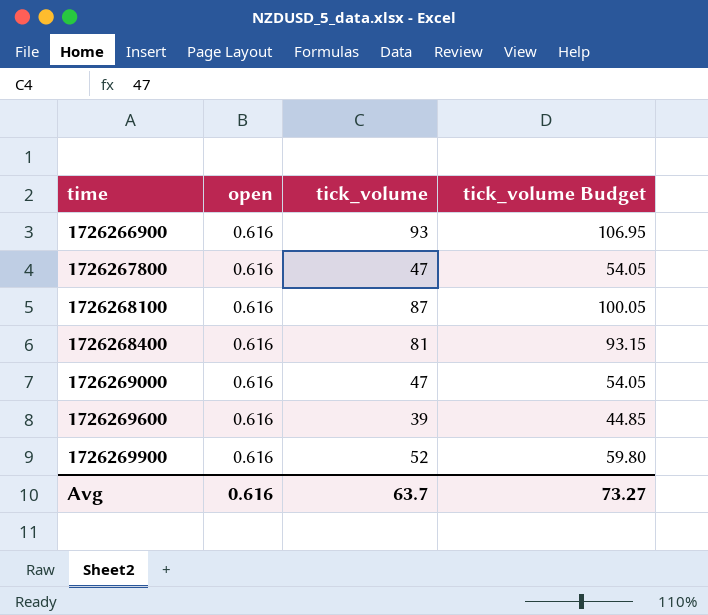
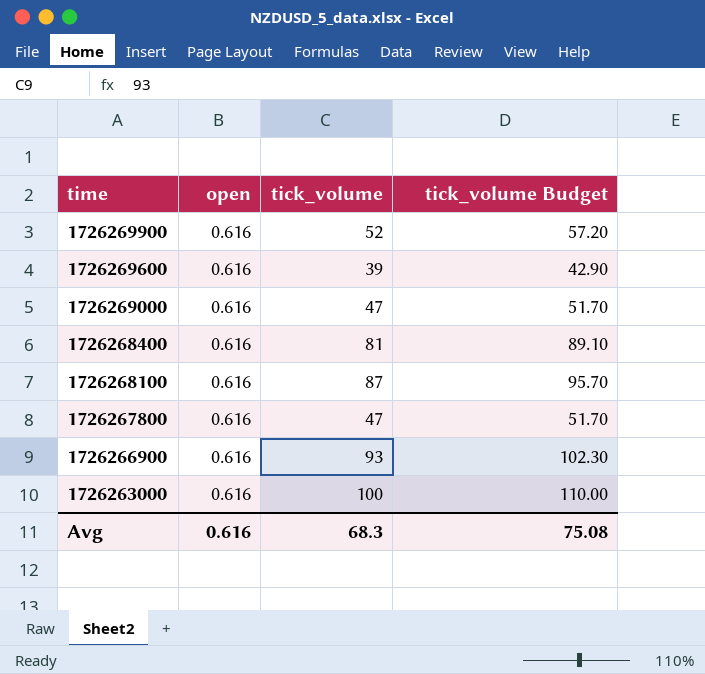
row order: time ascending -> time descending
column tick_volume Budget | formula: [tick_volume] * 1.15 -> [tick_volume] * 1.1
row 1726263000: none -> 0.616 | 100 | 110.00
Avg | tick_volume: 63.7 -> 68.3
Avg | tick_volume Budget: 73.27 -> 75.08

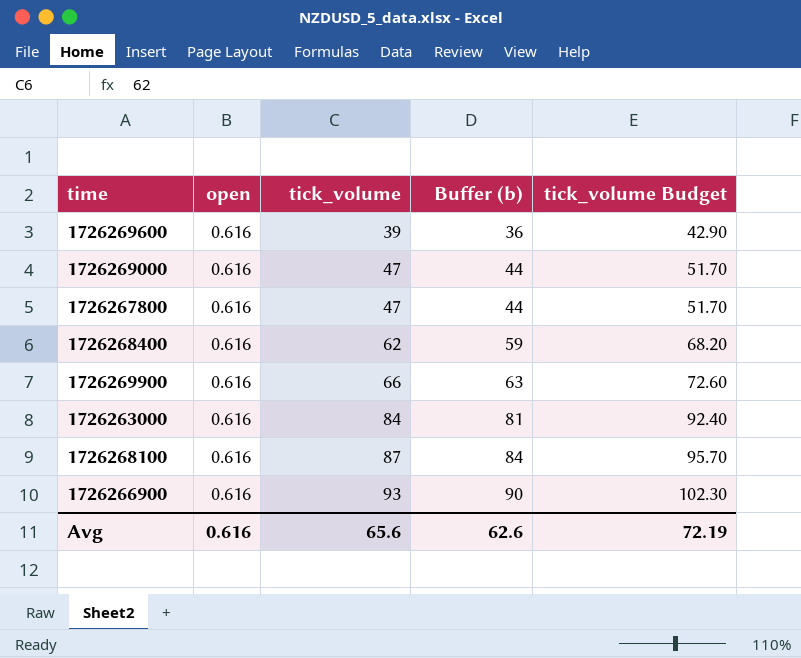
row order: time descending -> tick_volume ascending
column Buffer (b) | formula: none -> [tick_volume] - 3
1726268400 | tick_volume: 81 -> 62
1726268400 | tick_volume Budget: 89.10 -> 68.20
1726269900 | tick_volume: 52 -> 66
1726269900 | tick_volume Budget: 57.20 -> 72.60
1726263000 | tick_volume: 100 -> 84
1726263000 | tick_volume Budget: 110.00 -> 92.40
Avg | tick_volume: 68.3 -> 65.6
Avg | tick_volume Budget: 75.08 -> 72.19

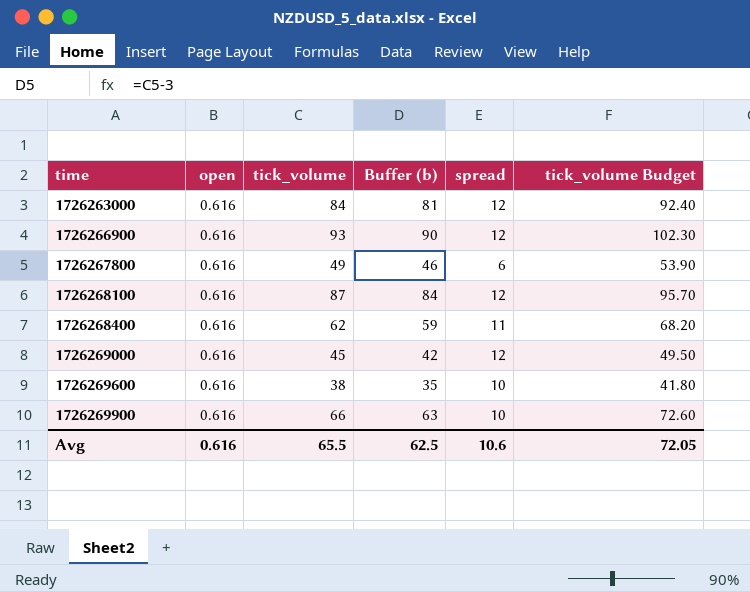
row order: tick_volume ascending -> time ascending
column spread | position: none -> 5
1726267800 | tick_volume: 47 -> 49
1726267800 | Buffer (b): 44 -> 46
1726267800 | tick_volume Budget: 51.70 -> 53.90
1726269000 | tick_volume: 47 -> 45
1726269000 | Buffer (b): 44 -> 42
1726269000 | tick_volume Budget: 51.70 -> 49.50
1726269600 | tick_volume: 39 -> 38
1726269600 | Buffer (b): 36 -> 35
1726269600 | tick_volume Budget: 42.90 -> 41.80
Avg | tick_volume: 65.6 -> 65.5
Avg | Buffer (b): 62.6 -> 62.5
Avg | tick_volume Budget: 72.19 -> 72.05

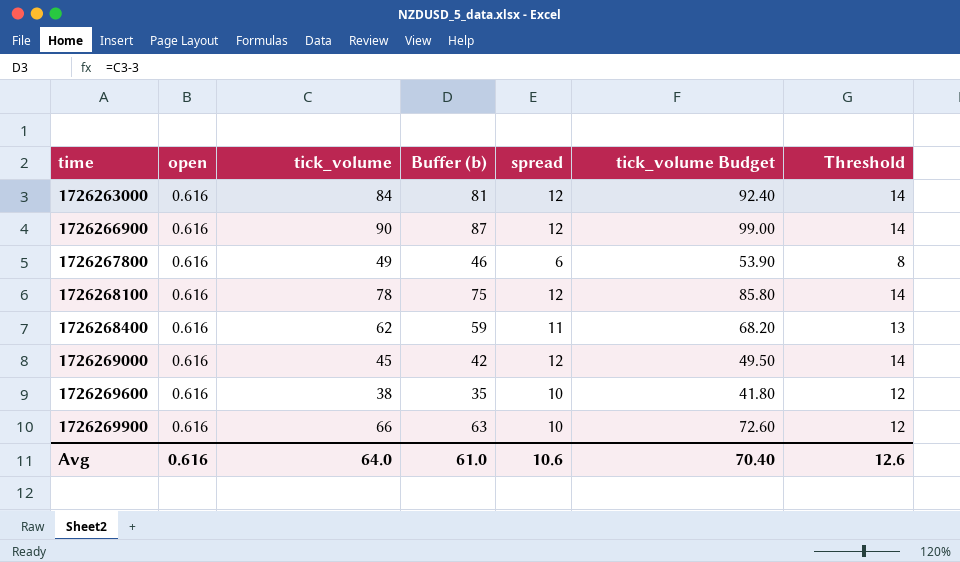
column Threshold | formula: none -> [spread] + 2
1726266900 | tick_volume: 93 -> 90
1726266900 | Buffer (b): 90 -> 87
1726266900 | tick_volume Budget: 102.30 -> 99.00
1726268100 | tick_volume: 87 -> 78
1726268100 | Buffer (b): 84 -> 75
1726268100 | tick_volume Budget: 95.70 -> 85.80
Avg | tick_volume: 65.5 -> 64.0
Avg | Buffer (b): 62.5 -> 61.0
Avg | tick_volume Budget: 72.05 -> 70.40

